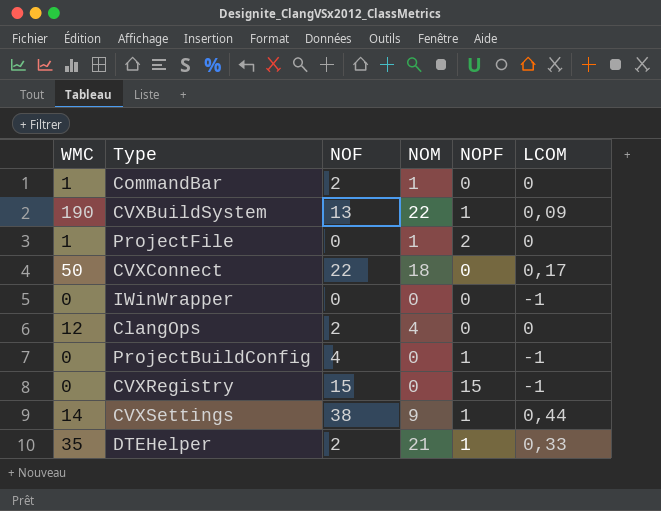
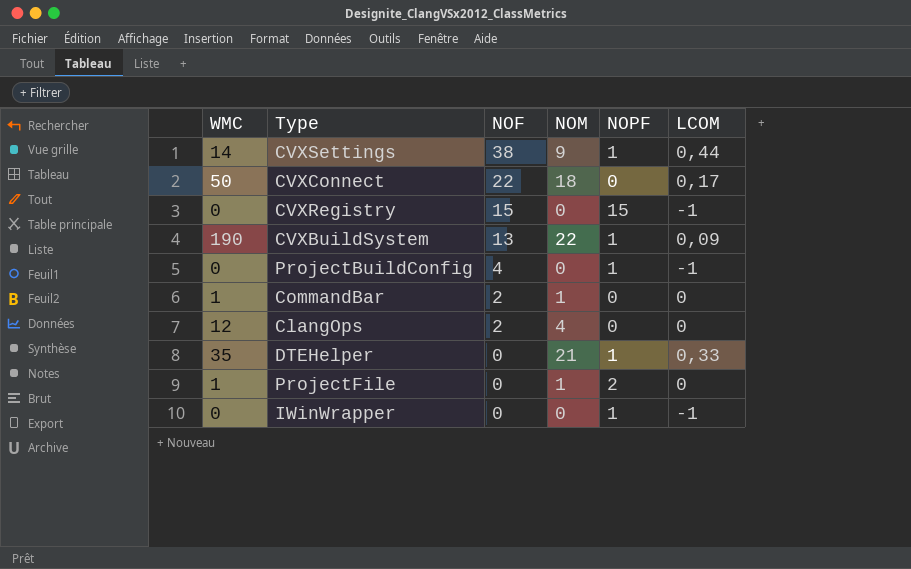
row order: none -> NOF descending
DTEHelper | NOF: 2 -> 0
IWinWrapper | NOPF: 0 -> 1

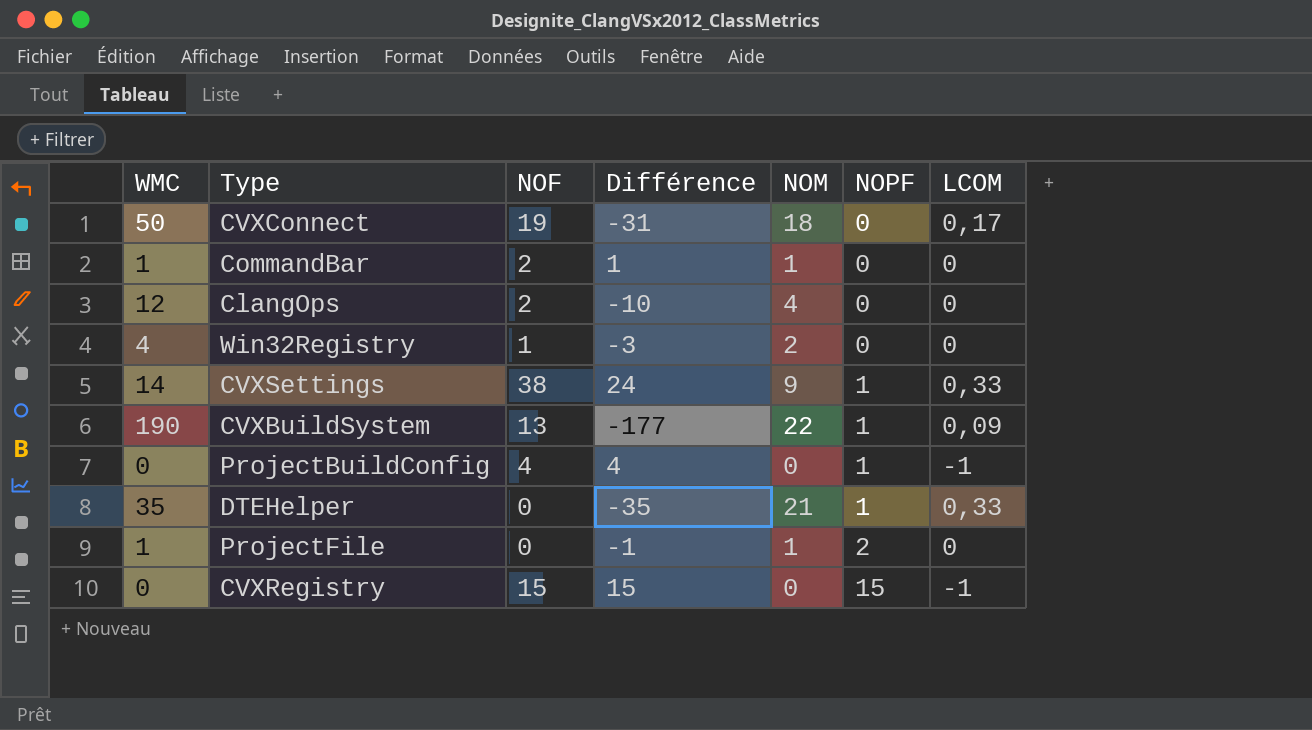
row order: NOF descending -> NOPF ascending
column Différence | formula: none -> [NOF] - [WMC]
row IWinWrapper: 0 | 0 | 0 | 1 | -1 -> none
CVXConnect | NOF: 22 -> 19
row Win32Registry: none -> 4 | 1 | -3 | 2 | 0 | 0
CVXSettings | LCOM: 0,44 -> 0,33

